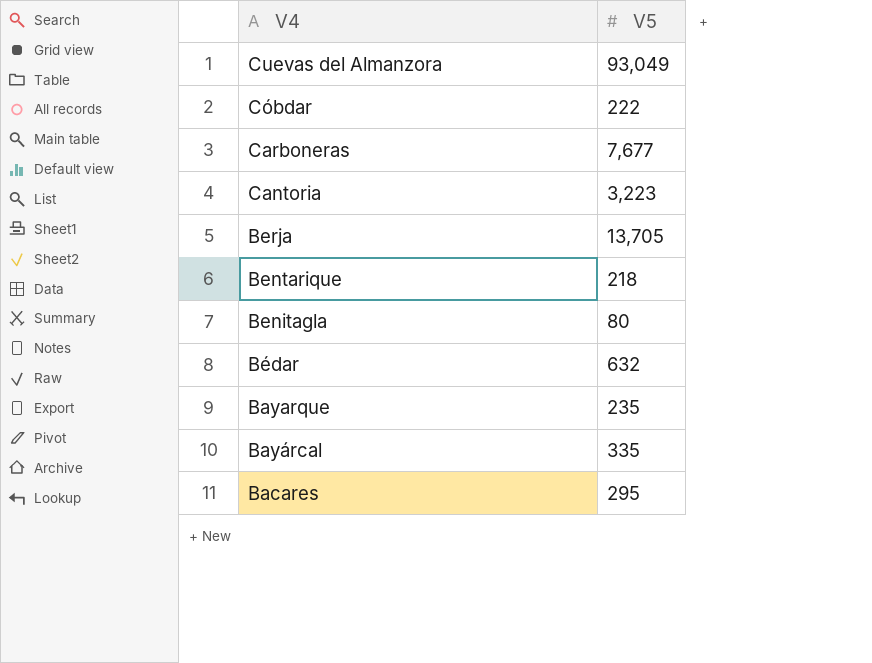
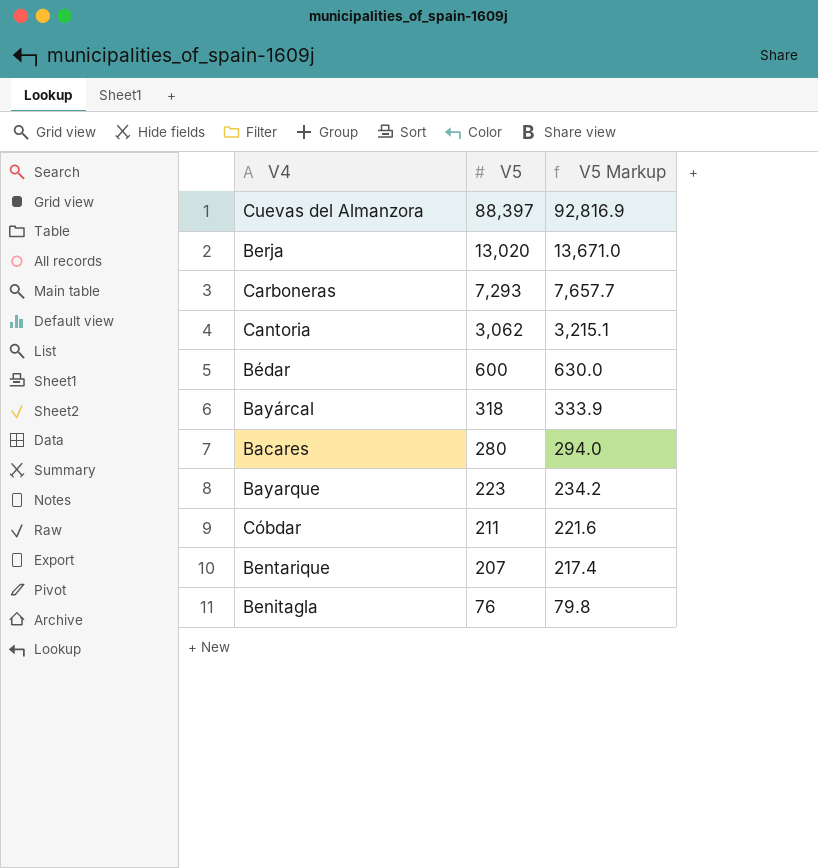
row order: V4 descending -> V5 descending
column V5 Markup | formula: none -> [V5] * 1.05
Cuevas del Almanzora | V5: 93,049 -> 88,397
Berja | V5: 13,705 -> 13,020
Carboneras | V5: 7,677 -> 7,293
Cantoria | V5: 3,223 -> 3,062
Bédar | V5: 632 -> 600
Bayárcal | V5: 335 -> 318
Bacares | V5: 295 -> 280
Bayarque | V5: 235 -> 223
Cóbdar | V5: 222 -> 211
Bentarique | V5: 218 -> 207
Benitagla | V5: 80 -> 76

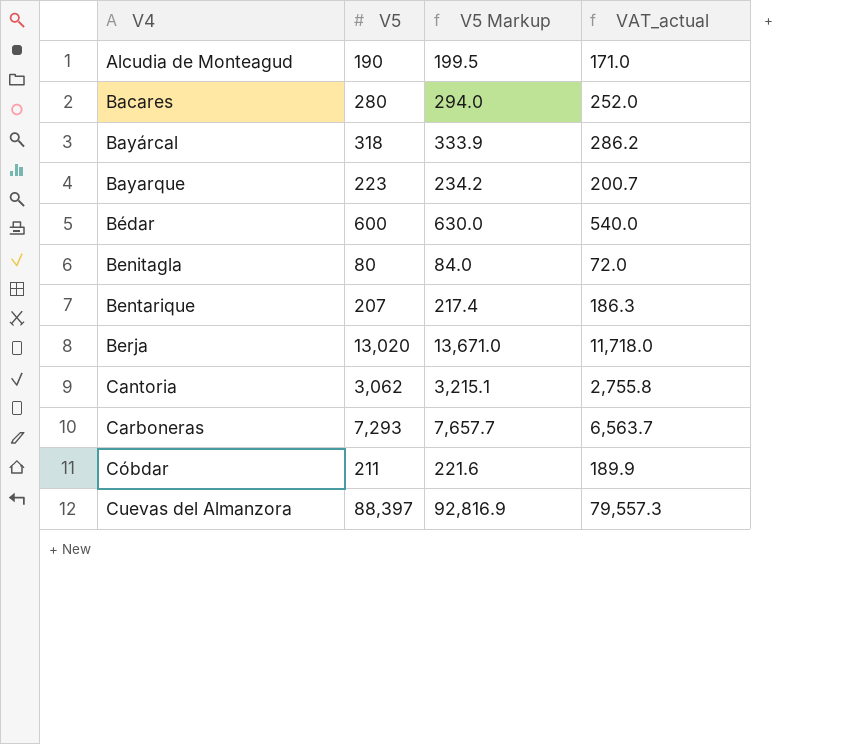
row order: V5 descending -> V4 ascending
column VAT_actual | formula: none -> [V5] * 0.9
row Alcudia de Monteagud: none -> 190 | 199.5 | 171.0
Benitagla | V5: 76 -> 80
Benitagla | V5 Markup: 79.8 -> 84.0

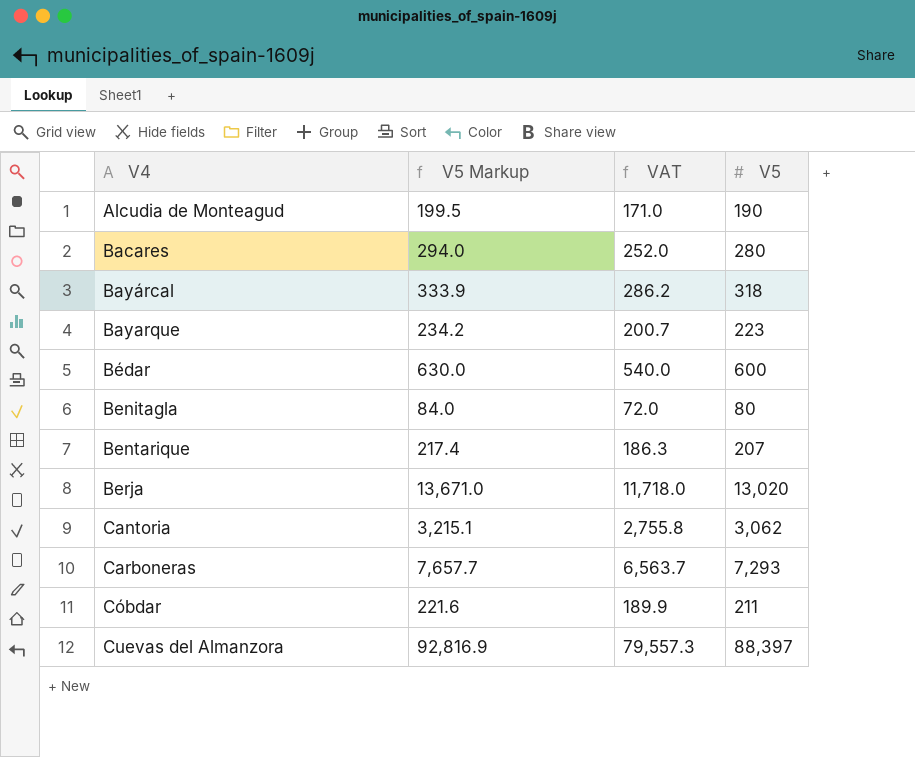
column name: VAT_actual -> VAT
column V5 | position: 2 -> 4

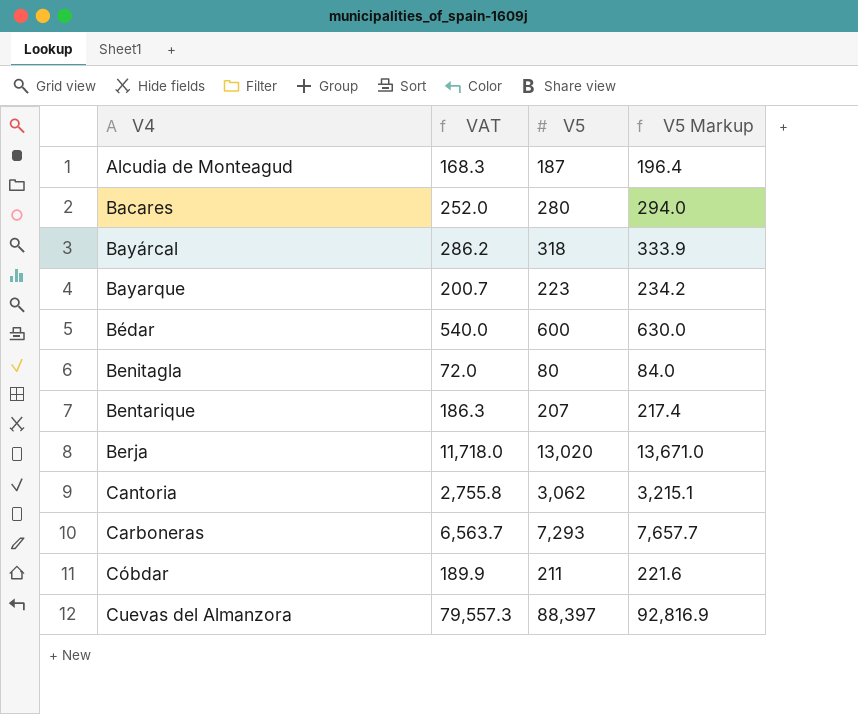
column V5 Markup | position: 2 -> 4
Alcudia de Monteagud | VAT: 171.0 -> 168.3
Alcudia de Monteagud | V5: 190 -> 187
Alcudia de Monteagud | V5 Markup: 199.5 -> 196.4

